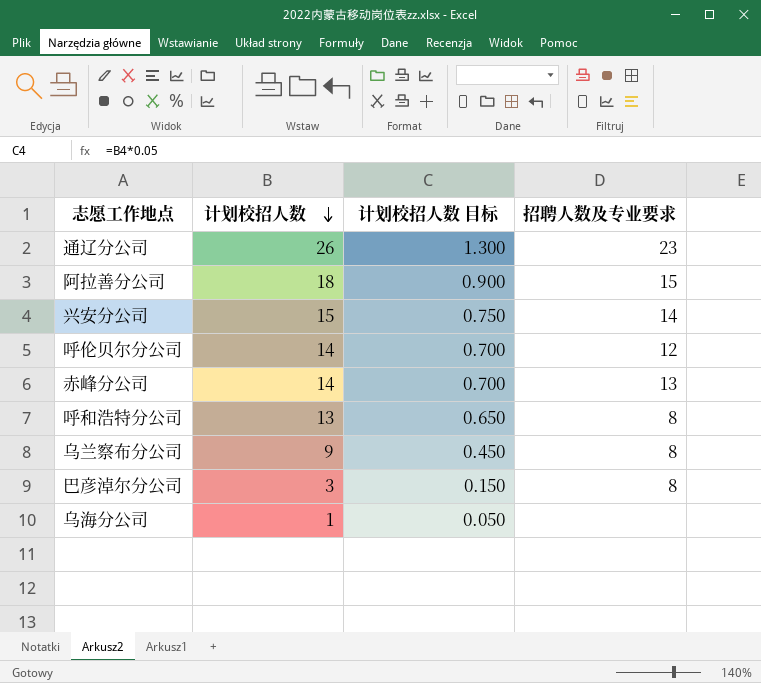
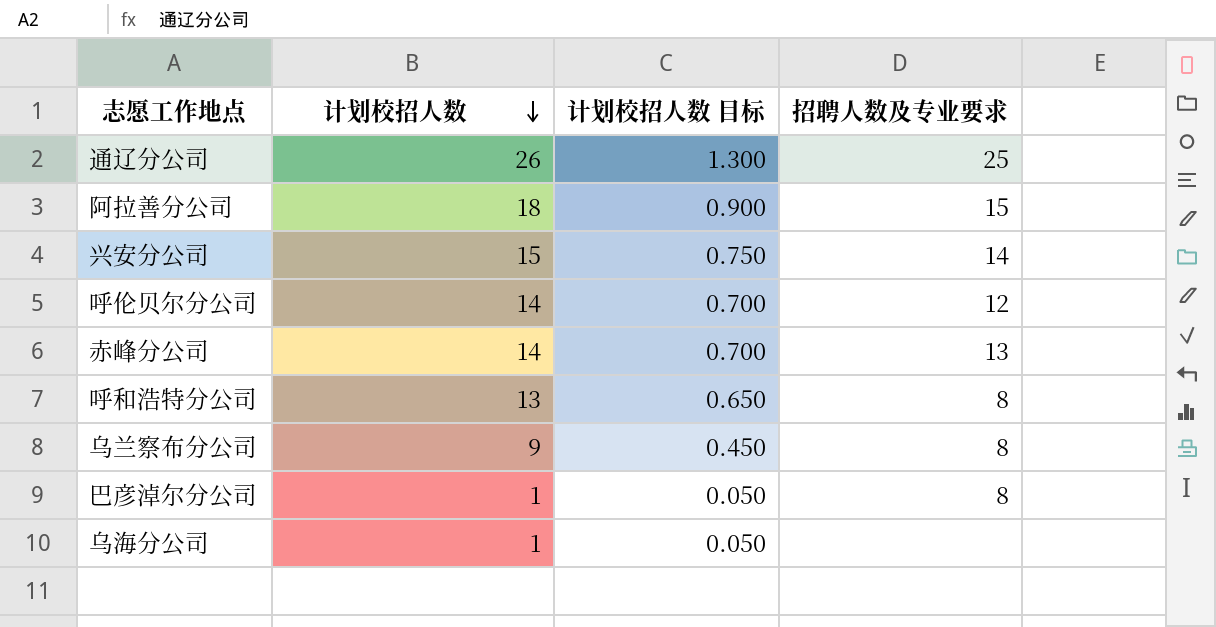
通辽分公司 | 招聘人数及专业要求: 23 -> 25
巴彦淖尔分公司 | 计划校招人数: 3 -> 1
巴彦淖尔分公司 | 计划校招人数 目标: 0.150 -> 0.050

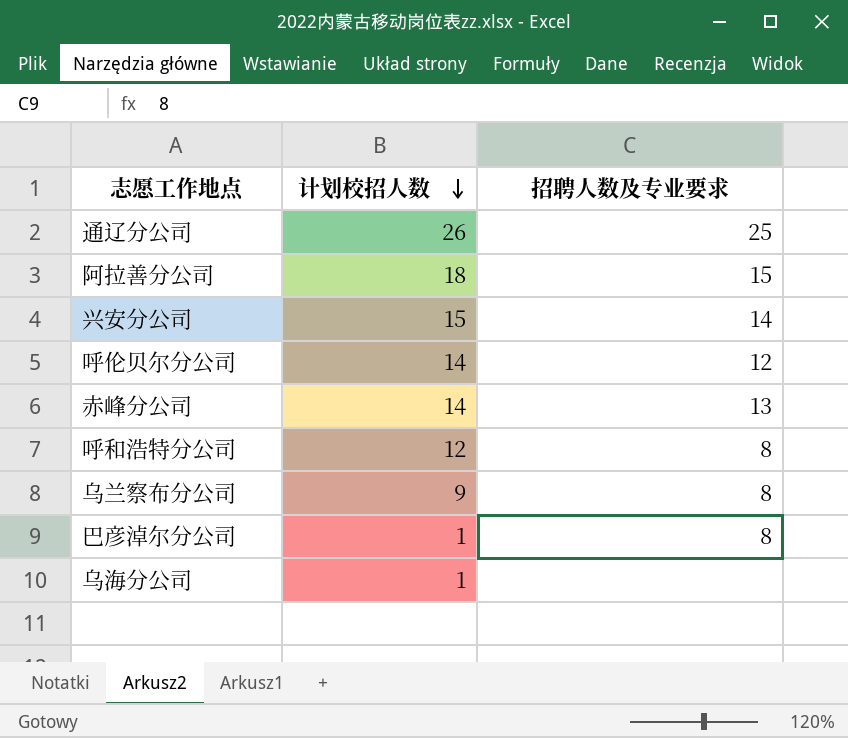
column 计划校招人数 目标 | formula: [计划校招人数] * 0.05 -> none
呼和浩特分公司 | 计划校招人数: 13 -> 12

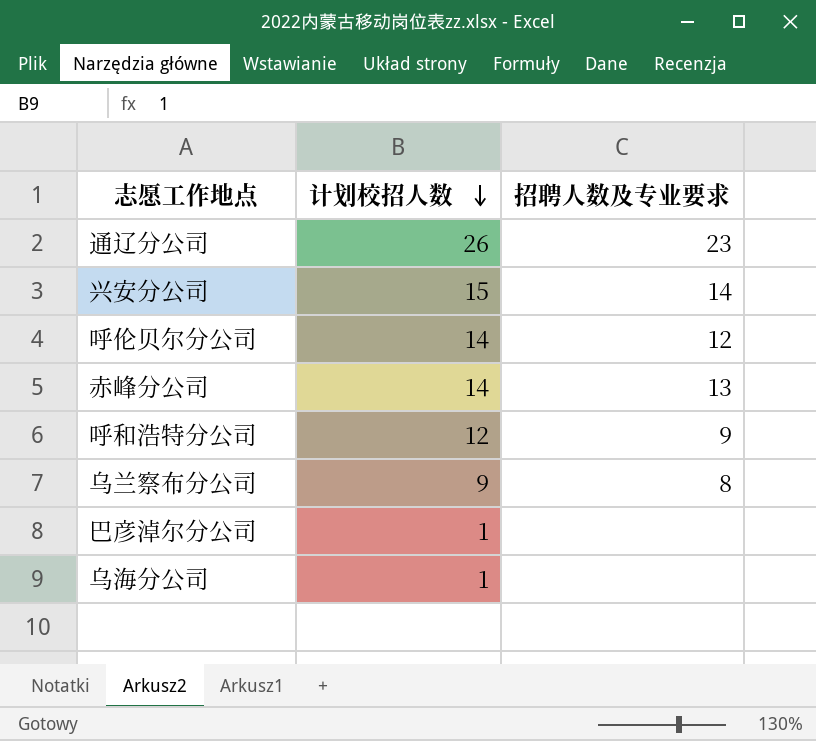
row 阿拉善分公司: 18 | 15 -> none
通辽分公司 | 招聘人数及专业要求: 25 -> 23
呼和浩特分公司 | 招聘人数及专业要求: 8 -> 9
巴彦淖尔分公司 | 招聘人数及专业要求: 8 -> none

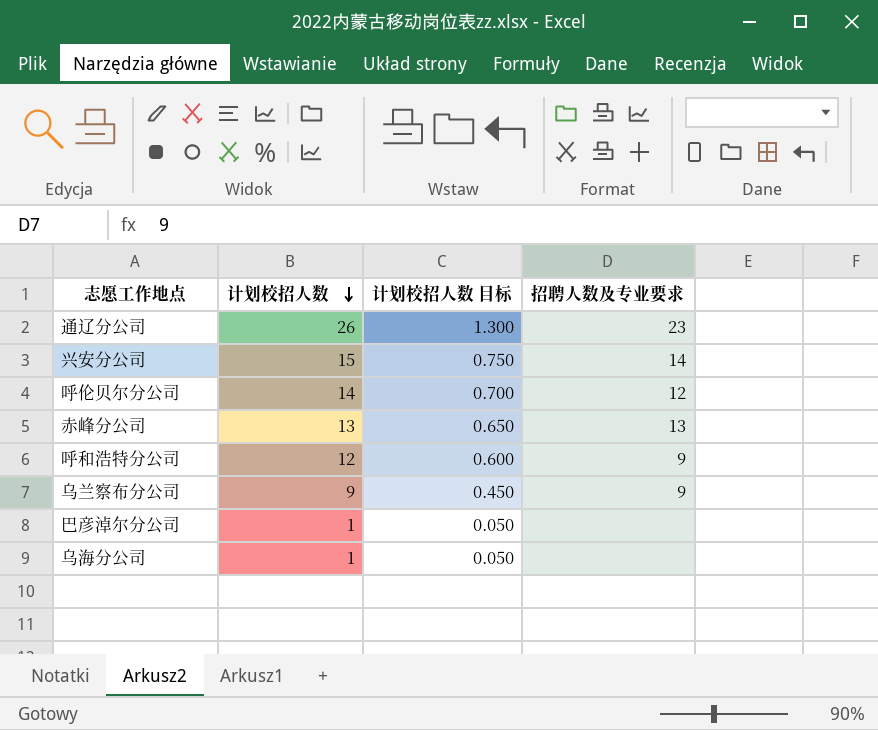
column 计划校招人数 目标 | formula: none -> [计划校招人数] * 0.05
赤峰分公司 | 计划校招人数: 14 -> 13
乌兰察布分公司 | 招聘人数及专业要求: 8 -> 9

